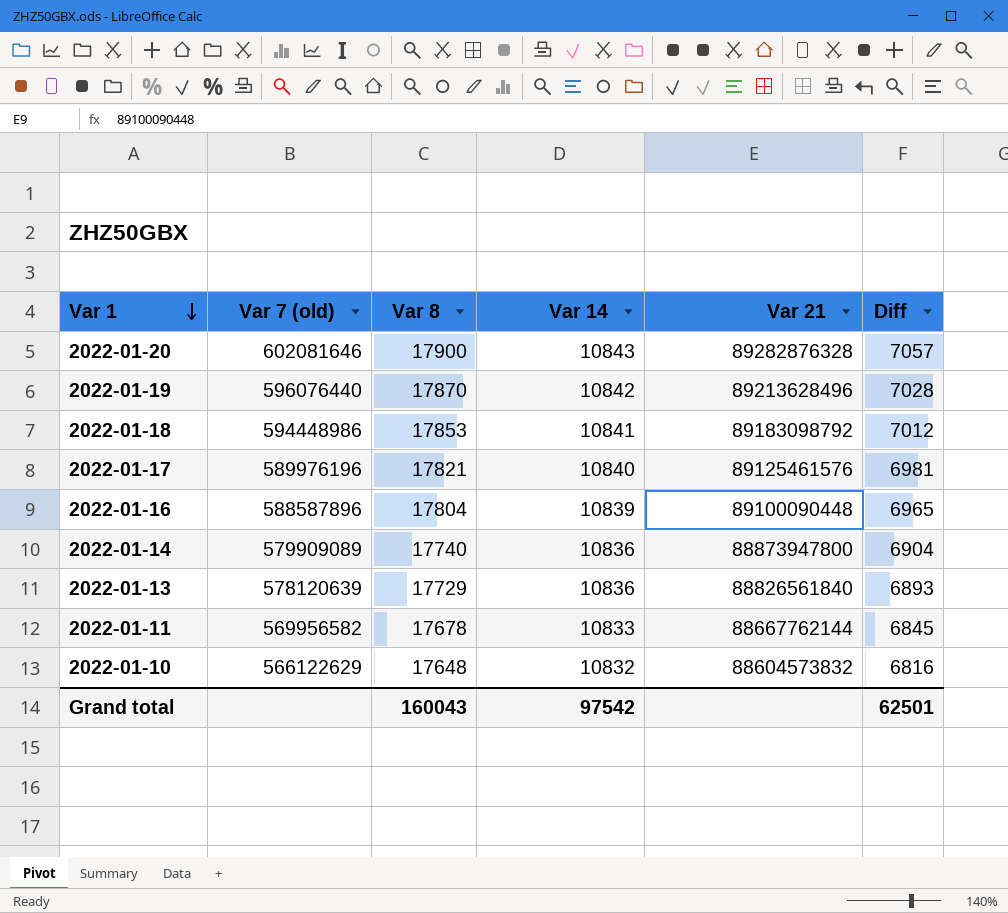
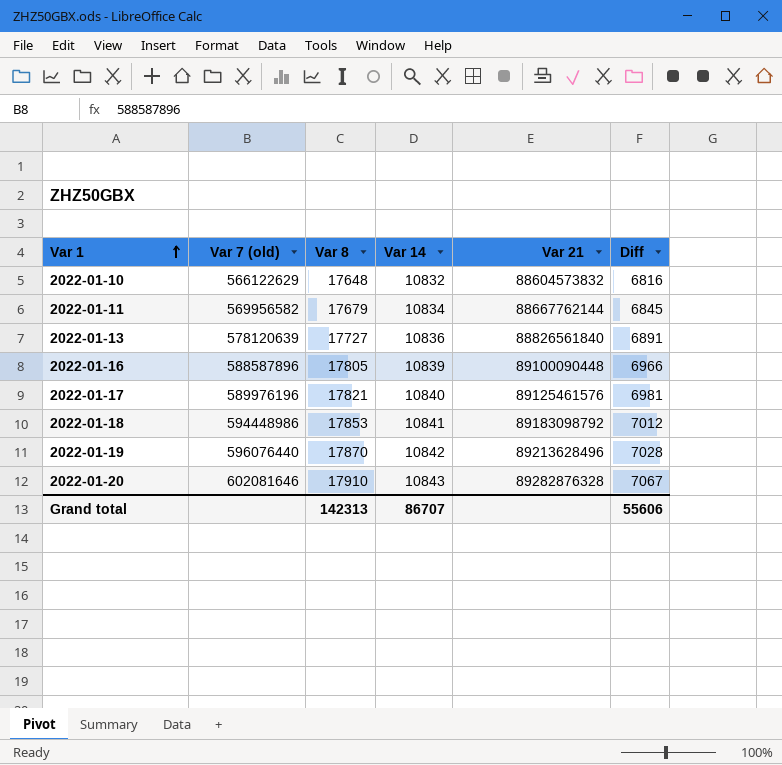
row order: Var 1 descending -> Var 1 ascending
row 2022-01-14: 579909089 | 17740 | 10836 | 88873947800 | 6904 -> none
2022-01-11 | Var 8: 17678 -> 17679
2022-01-11 | Var 14: 10833 -> 10834
2022-01-13 | Var 8: 17729 -> 17727
2022-01-13 | Diff: 6893 -> 6891
2022-01-16 | Var 8: 17804 -> 17805
2022-01-16 | Diff: 6965 -> 6966
2022-01-20 | Var 8: 17900 -> 17910
2022-01-20 | Diff: 7057 -> 7067
Grand total | Var 8: 160043 -> 142313
Grand total | Var 14: 97542 -> 86707
Grand total | Diff: 62501 -> 55606

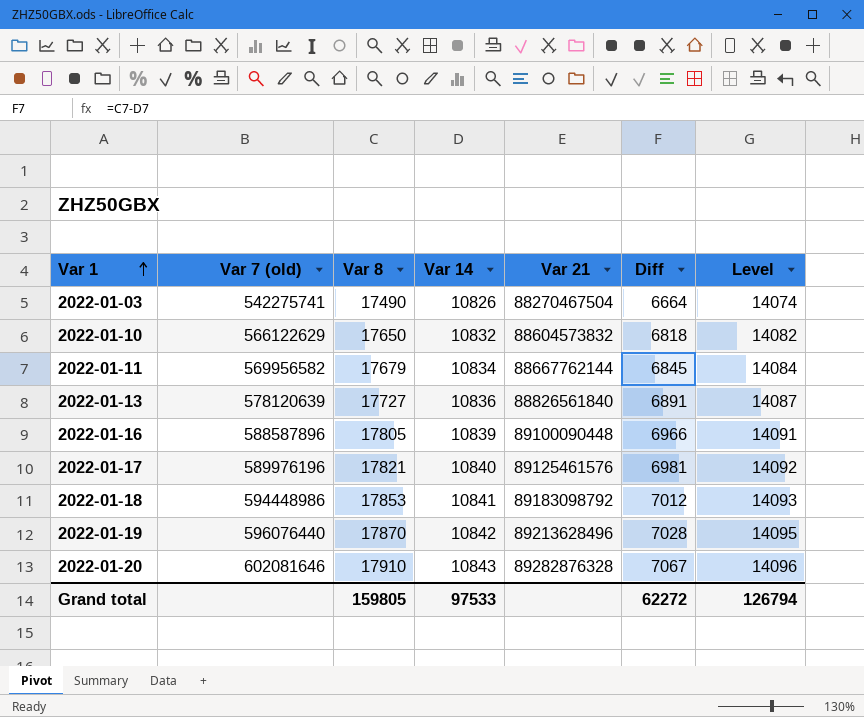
column Level | formula: none -> [Var 14] * 1.3
row 2022-01-03: none -> 542275741 | 17490 | 10826 | 88270467504 | 6664 | 14074
2022-01-10 | Var 8: 17648 -> 17650
2022-01-10 | Diff: 6816 -> 6818
Grand total | Var 8: 142313 -> 159805
Grand total | Var 14: 86707 -> 97533
Grand total | Diff: 55606 -> 62272

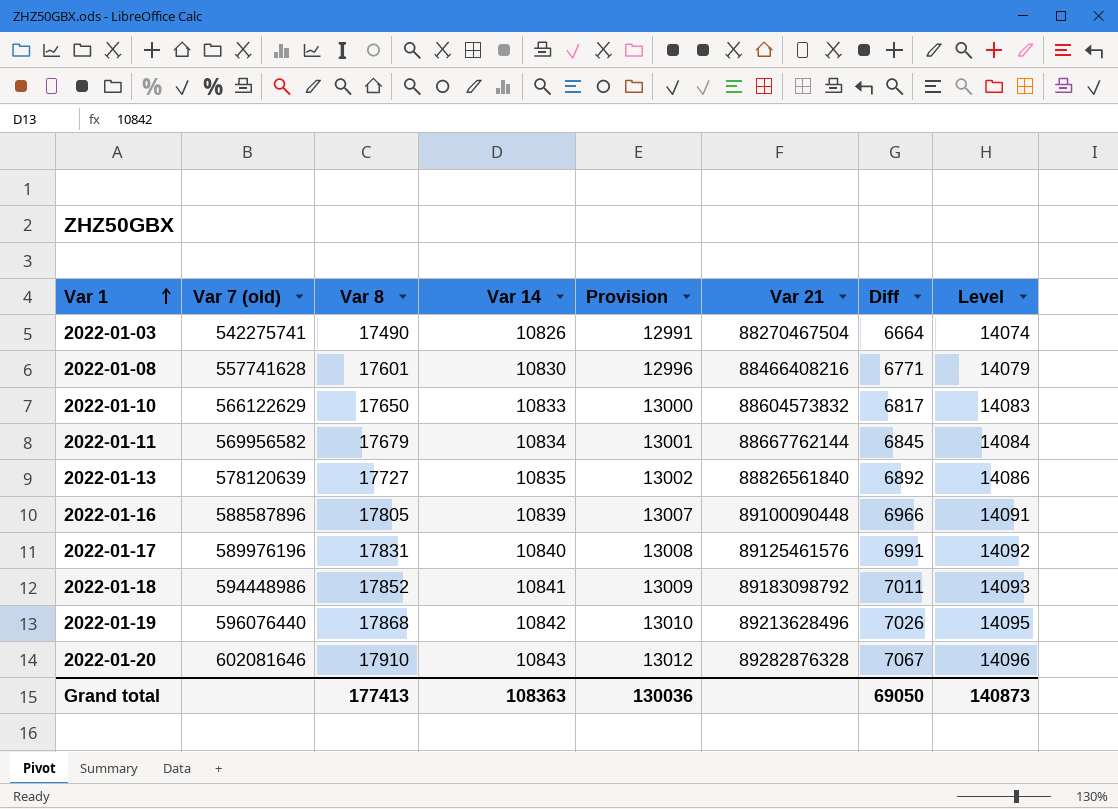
column Provision | formula: none -> [Var 14] * 1.2
row 2022-01-08: none -> 557741628 | 17601 | 10830 | 12996 | 88466408216 | 6771 | 14079
2022-01-10 | Var 14: 10832 -> 10833
2022-01-10 | Diff: 6818 -> 6817
2022-01-10 | Level: 14082 -> 14083
2022-01-13 | Var 14: 10836 -> 10835
2022-01-13 | Diff: 6891 -> 6892
2022-01-13 | Level: 14087 -> 14086
2022-01-17 | Var 8: 17821 -> 17831
2022-01-17 | Diff: 6981 -> 6991
2022-01-18 | Var 8: 17853 -> 17852
2022-01-18 | Diff: 7012 -> 7011
2022-01-19 | Var 8: 17870 -> 17868
2022-01-19 | Diff: 7028 -> 7026
Grand total | Var 8: 159805 -> 177413
Grand total | Var 14: 97533 -> 108363
Grand total | Diff: 62272 -> 69050
Grand total | Level: 126794 -> 140873

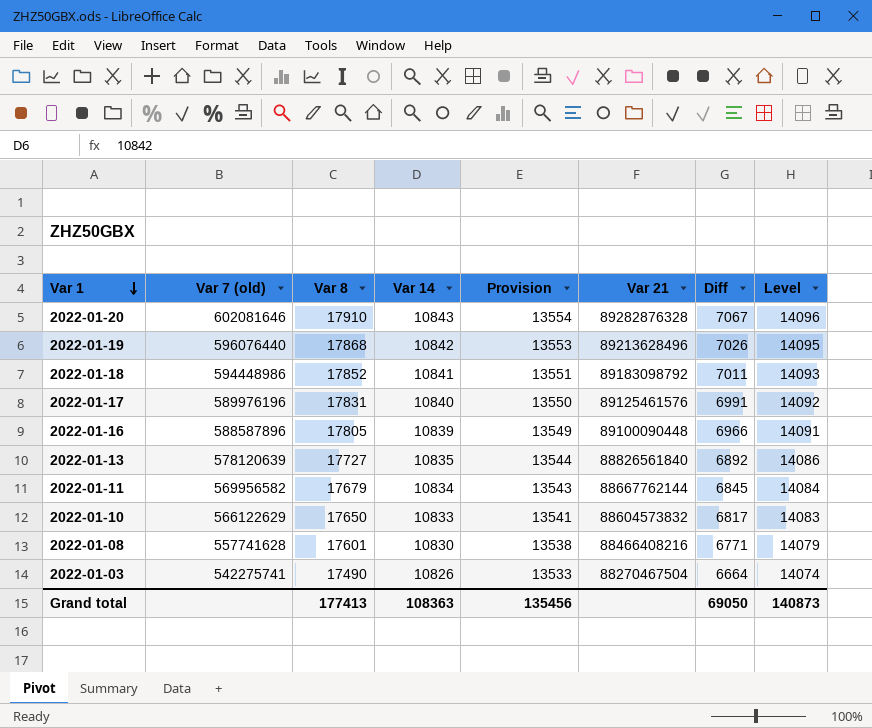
row order: Var 1 ascending -> Var 1 descending
column Provision | formula: [Var 14] * 1.2 -> [Var 14] * 1.25
Grand total | Provision: 130036 -> 135456

